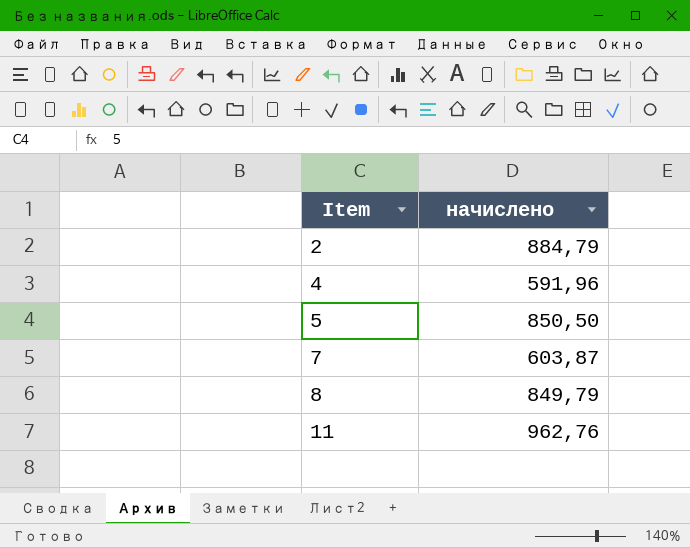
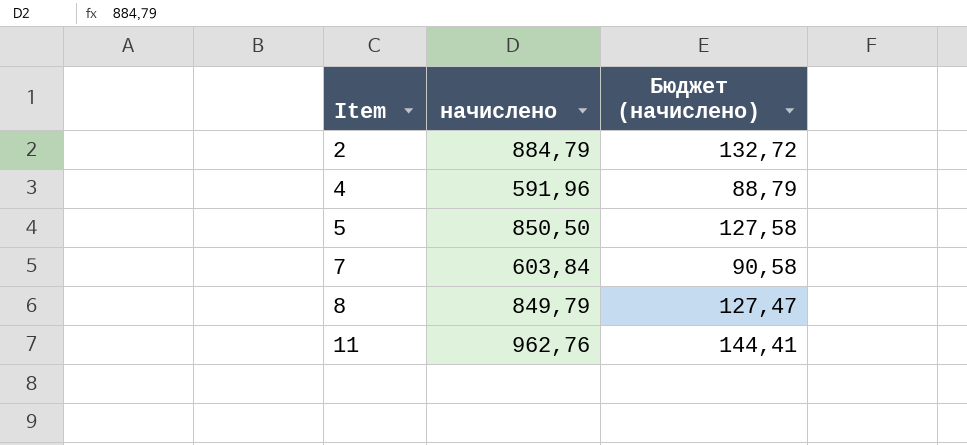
column Бюджет (начислено) | formula: none -> [начислено] * 0,15
7 | начислено: 603,87 -> 603,84

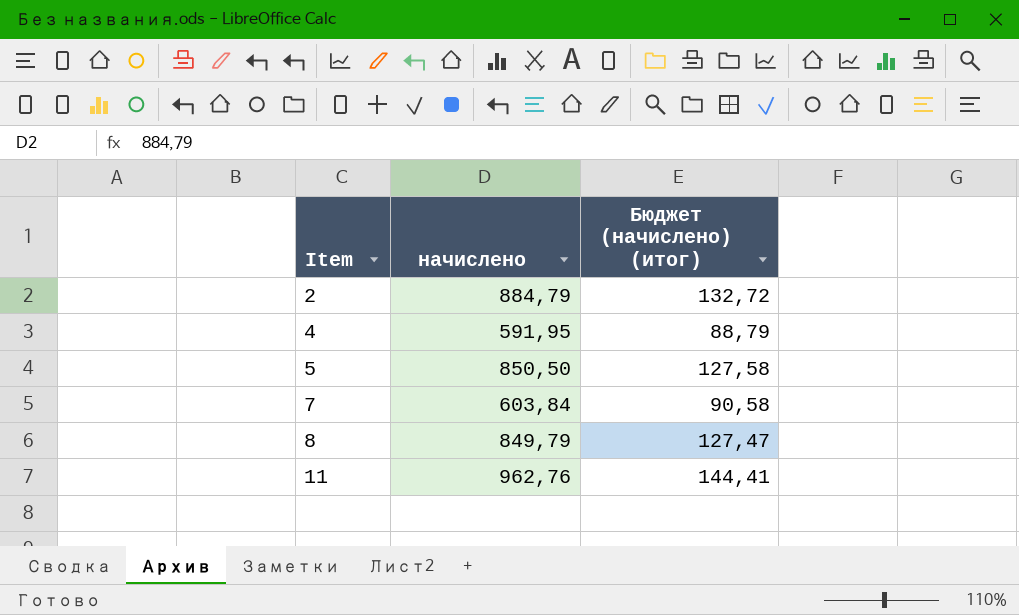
column name: Бюджет (начислено) -> Бюджет (начислено) (итог)
4 | начислено: 591,96 -> 591,95

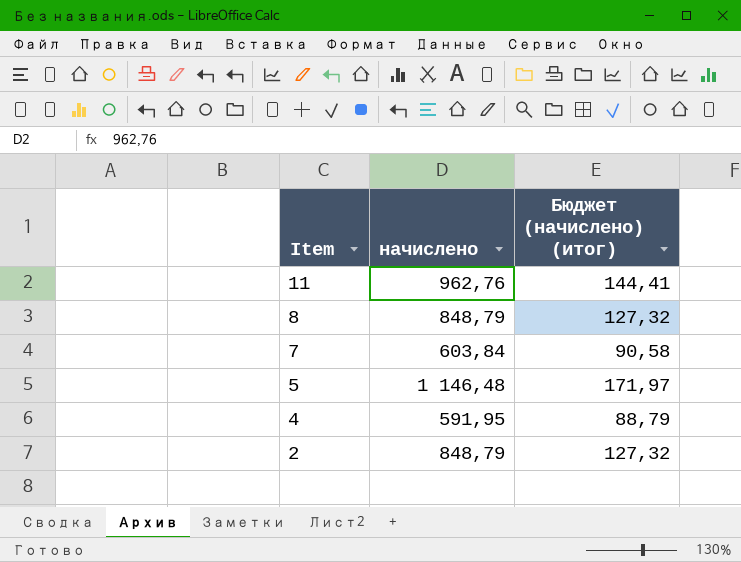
row order: Item ascending -> Item descending
8 | начислено: 849,79 -> 848,79
8 | Бюджет (начислено) (итог): 127,47 -> 127,32
5 | начислено: 850,50 -> 1 146,48
5 | Бюджет (начислено) (итог): 127,58 -> 171,97
2 | начислено: 884,79 -> 848,79
2 | Бюджет (начислено) (итог): 132,72 -> 127,32

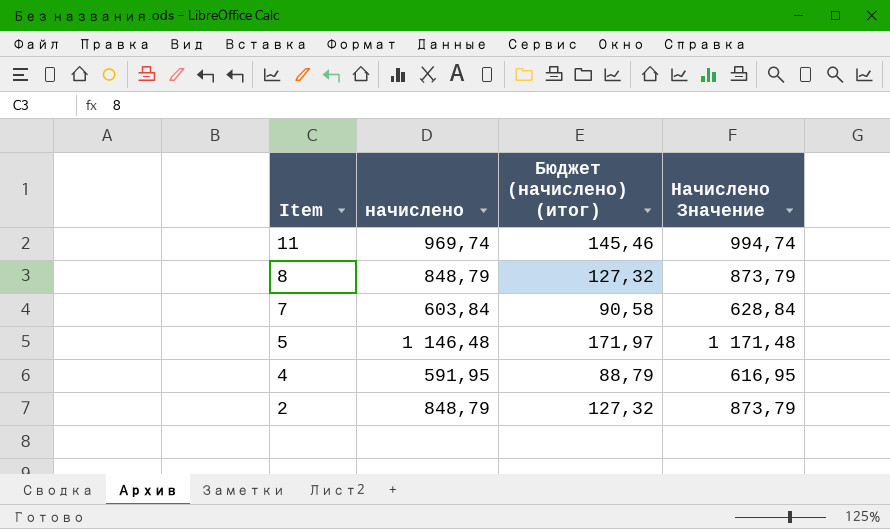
column Начислено Значение | formula: none -> [начислено] + 25
11 | начислено: 962,76 -> 969,74
11 | Бюджет (начислено) (итог): 144,41 -> 145,46

